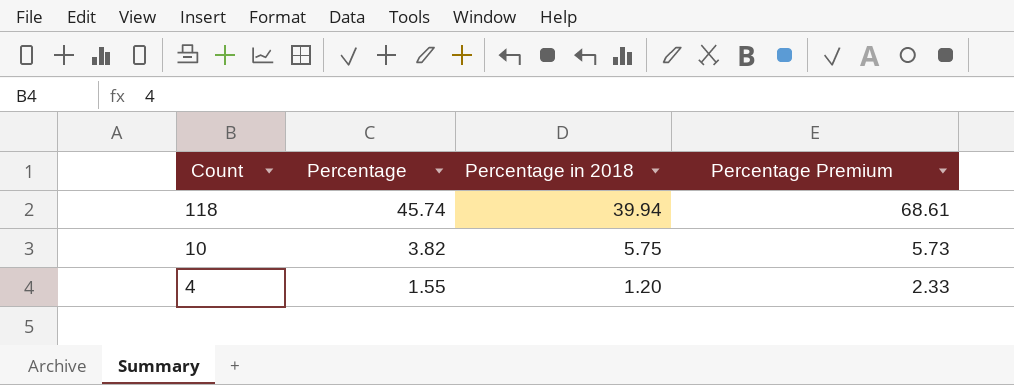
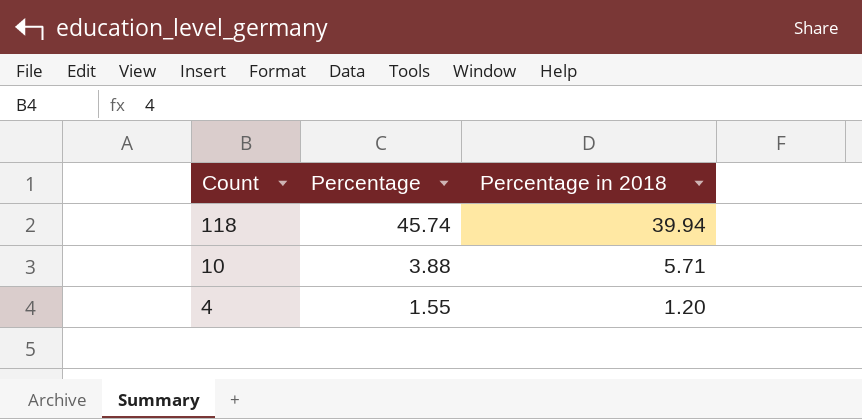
column Percentage Premium | formula: [Percentage] * 1.5 -> none
10 | Percentage: 3.82 -> 3.88
10 | Percentage in 2018: 5.75 -> 5.71

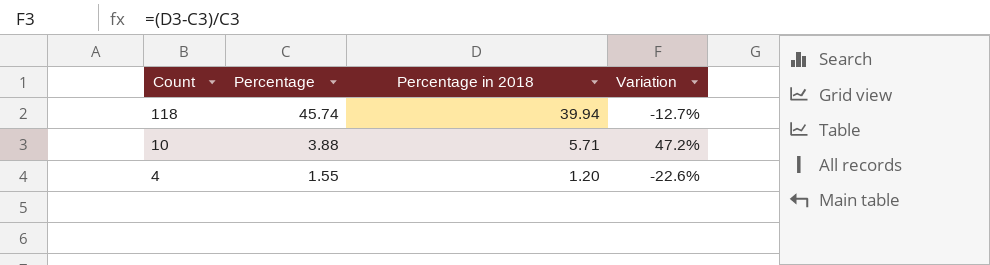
column Variation | formula: none -> ([Percentage in 2018] - [Percentage]) / [Percentage]

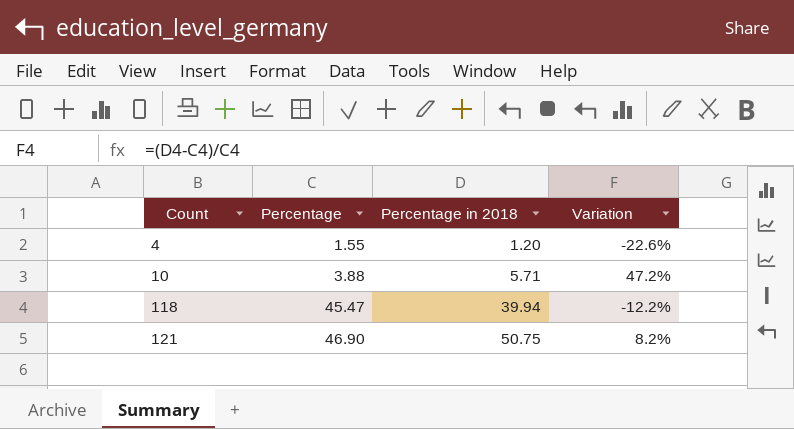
row order: Count descending -> Count ascending
118 | Percentage: 45.74 -> 45.47
118 | Variation: -12.7% -> -12.2%
row 121: none -> 46.90 | 50.75 | 8.2%

